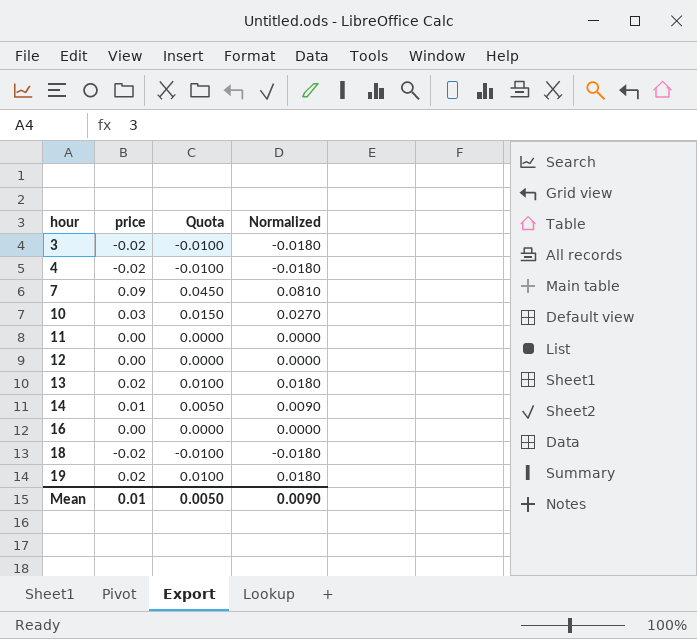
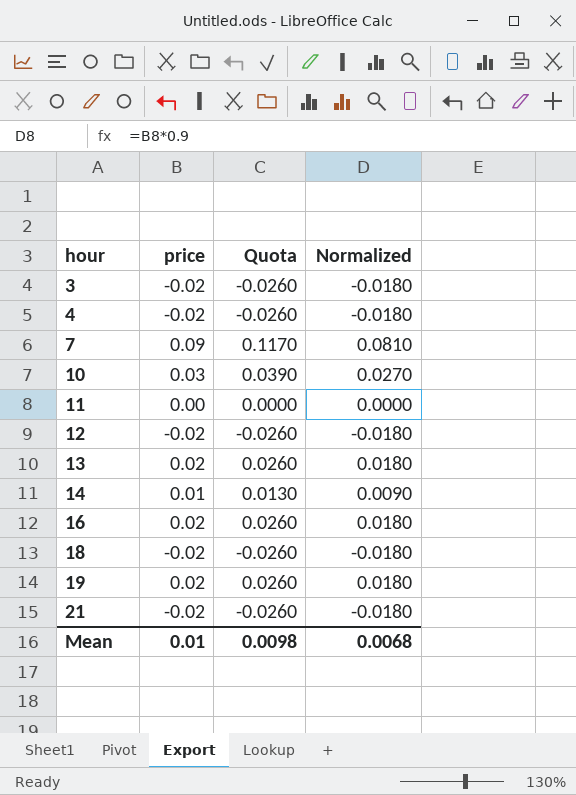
column Quota | formula: [price] * 0.5 -> [price] * 1.3
12 | price: 0.00 -> -0.02
12 | Normalized: 0.0000 -> -0.0180
16 | price: 0.00 -> 0.02
16 | Normalized: 0.0000 -> 0.0180
row 21: none -> -0.02 | -0.0260 | -0.0180
Mean | Quota: 0.0050 -> 0.0098
Mean | Normalized: 0.0090 -> 0.0068

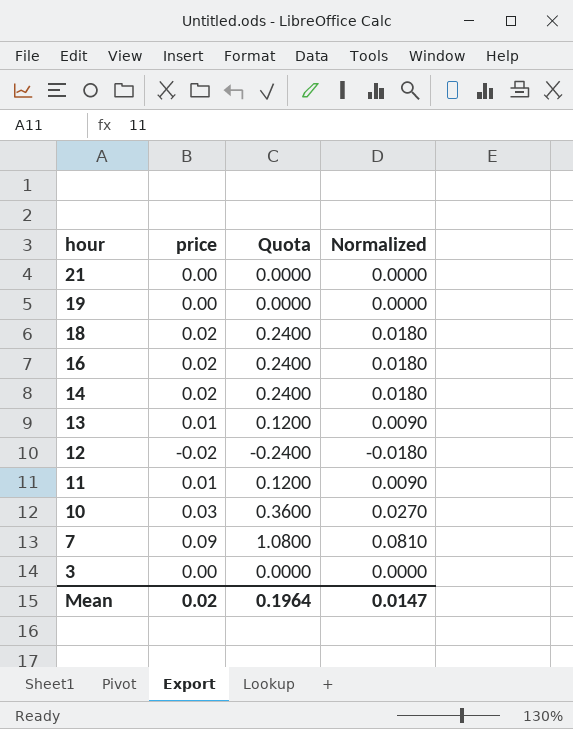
row order: hour ascending -> hour descending
column Quota | formula: [price] * 1.3 -> [price] * 12
row 4: -0.02 | -0.0260 | -0.0180 -> none
21 | price: -0.02 -> 0.00
21 | Normalized: -0.0180 -> 0.0000
19 | price: 0.02 -> 0.00
19 | Normalized: 0.0180 -> 0.0000
18 | price: -0.02 -> 0.02
18 | Normalized: -0.0180 -> 0.0180
14 | price: 0.01 -> 0.02
14 | Normalized: 0.0090 -> 0.0180
13 | price: 0.02 -> 0.01
13 | Normalized: 0.0180 -> 0.0090
11 | price: 0.00 -> 0.01
11 | Normalized: 0.0000 -> 0.0090
3 | price: -0.02 -> 0.00
3 | Normalized: -0.0180 -> 0.0000
Mean | price: 0.01 -> 0.02
Mean | Quota: 0.0098 -> 0.1964
Mean | Normalized: 0.0068 -> 0.0147

